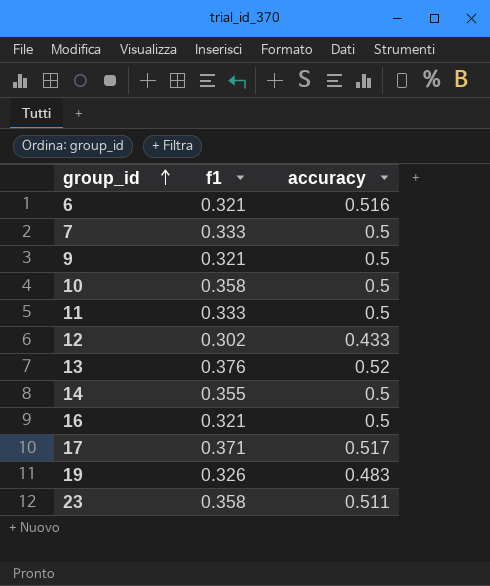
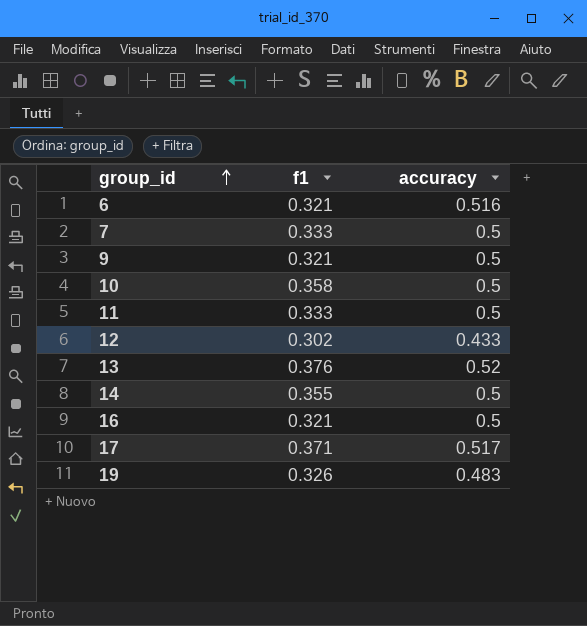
row 23: 0.358 | 0.511 -> none

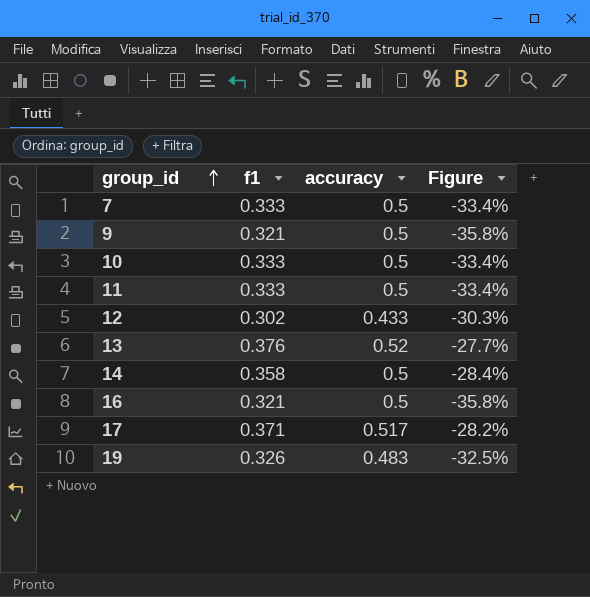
column Figure | formula: none -> ([f1] - [accuracy]) / [accuracy]
row 6: 0.321 | 0.516 -> none
10 | f1: 0.358 -> 0.333
14 | f1: 0.355 -> 0.358

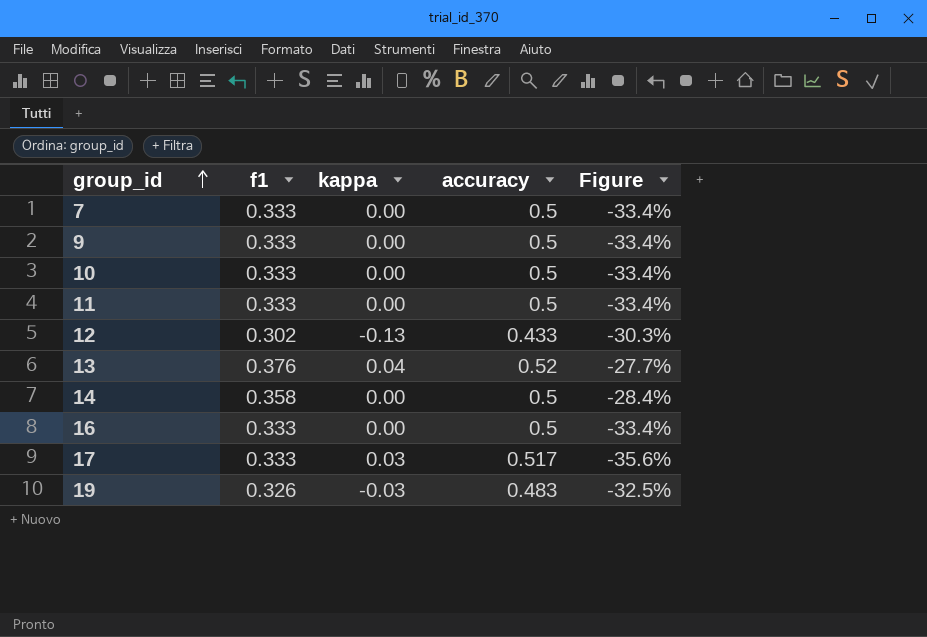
column kappa | position: none -> 3
9 | f1: 0.321 -> 0.333
9 | Figure: -35.8% -> -33.4%
16 | f1: 0.321 -> 0.333
16 | Figure: -35.8% -> -33.4%
17 | f1: 0.371 -> 0.333
17 | Figure: -28.2% -> -35.6%

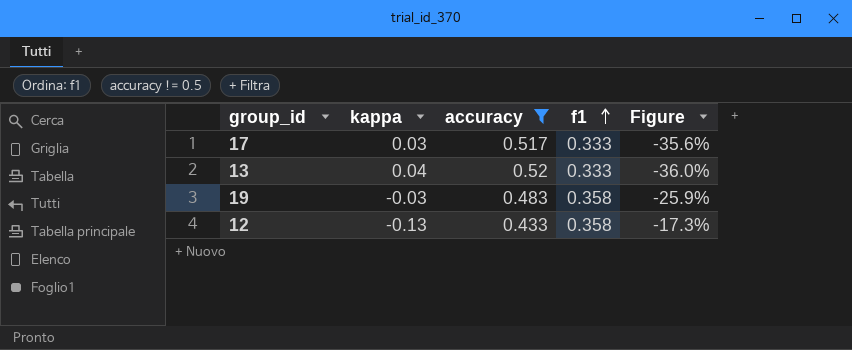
filter: none -> accuracy != 0.5
row order: group_id ascending -> f1 ascending
column f1 | position: 2 -> 4
13 | f1: 0.376 -> 0.333
13 | Figure: -27.7% -> -36.0%
19 | f1: 0.326 -> 0.358
19 | Figure: -32.5% -> -25.9%
12 | f1: 0.302 -> 0.358
12 | Figure: -30.3% -> -17.3%

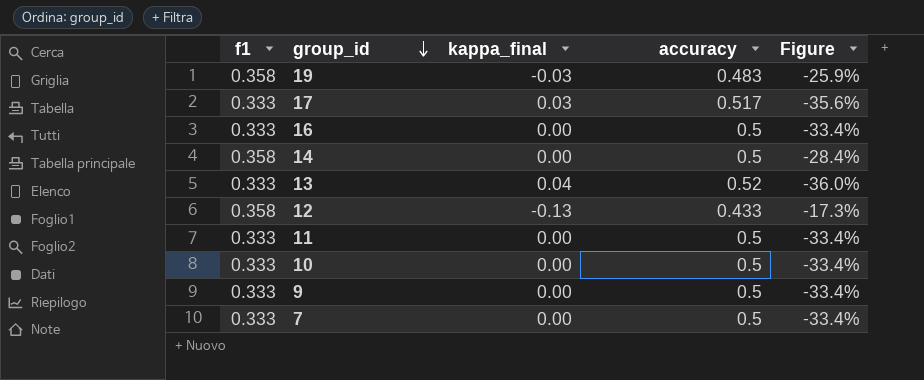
filter: accuracy != 0.5 -> none
row order: f1 ascending -> group_id descending
column f1 | position: 4 -> 1
column name: kappa -> kappa_final

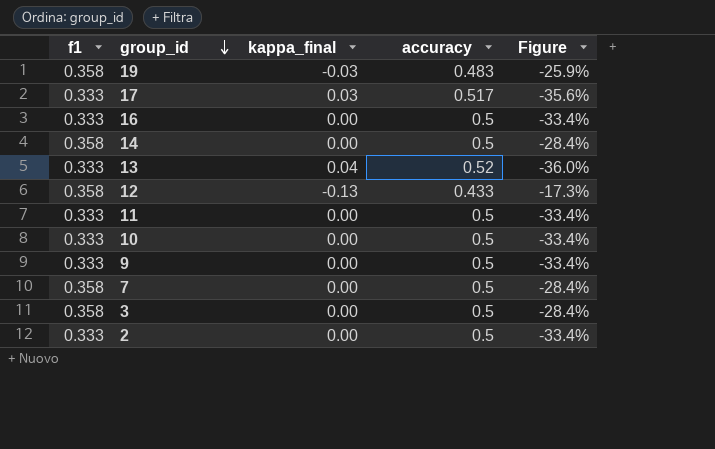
7 | f1: 0.333 -> 0.358
7 | Figure: -33.4% -> -28.4%
row 3: none -> 0.358 | 0.00 | 0.5 | -28.4%
row 2: none -> 0.333 | 0.00 | 0.5 | -33.4%

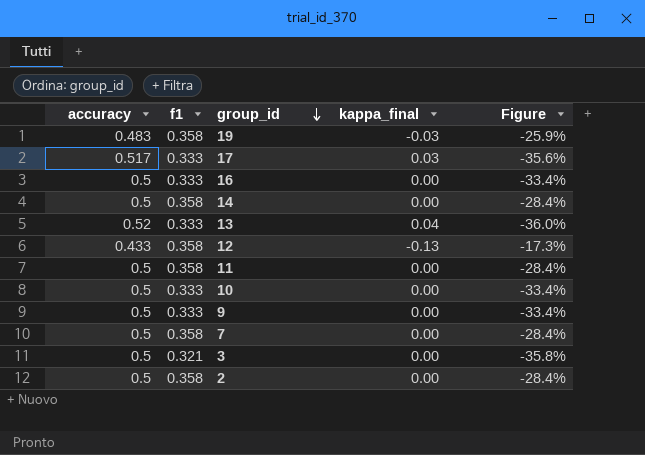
column accuracy | position: 4 -> 1
11 | f1: 0.333 -> 0.358
11 | Figure: -33.4% -> -28.4%
3 | f1: 0.358 -> 0.321
3 | Figure: -28.4% -> -35.8%
2 | f1: 0.333 -> 0.358
2 | Figure: -33.4% -> -28.4%

